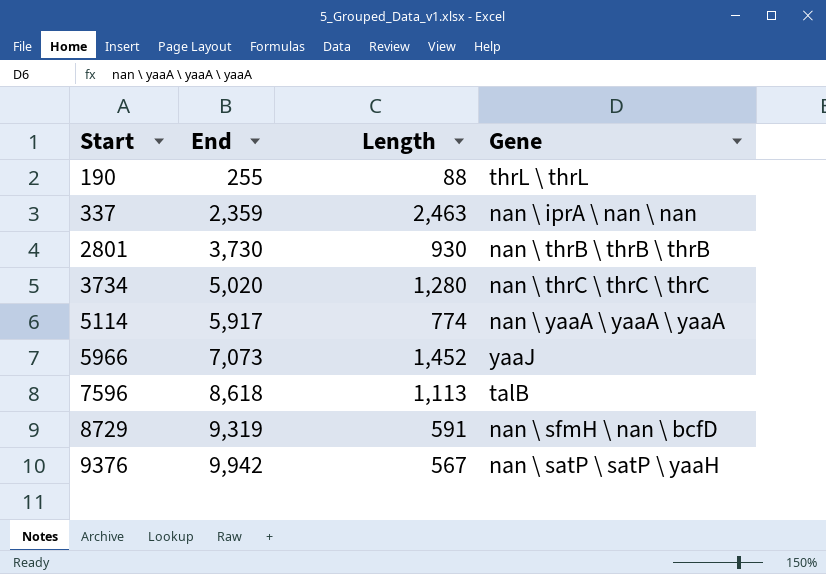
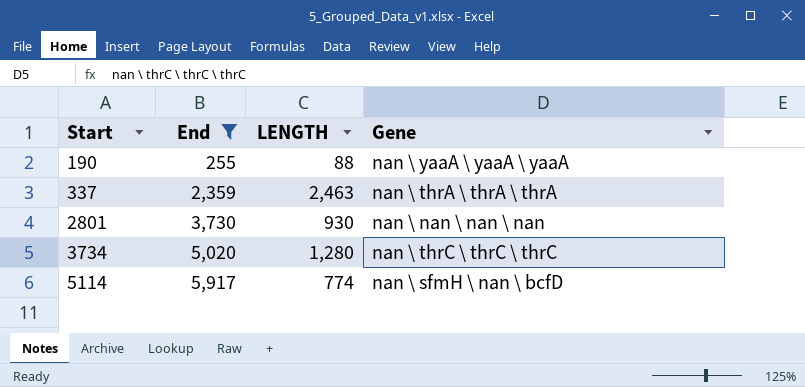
filter: none -> End <= 5,917
column name: Length -> LENGTH
190 | Gene: thrL \ thrL -> nan \ yaaA \ yaaA \ yaaA
337 | Gene: nan \ iprA \ nan \ nan -> nan \ thrA \ thrA \ thrA
2801 | Gene: nan \ thrB \ thrB \ thrB -> nan \ nan \ nan \ nan
5114 | Gene: nan \ yaaA \ yaaA \ yaaA -> nan \ sfmH \ nan \ bcfD

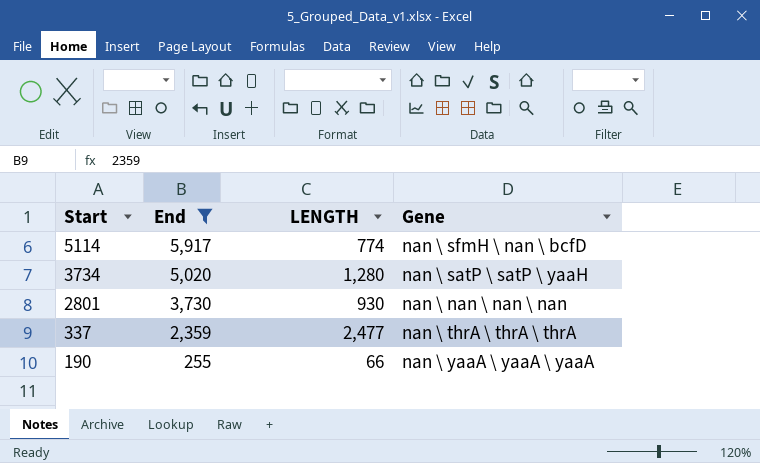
row order: Start ascending -> Start descending
3734 | Gene: nan \ thrC \ thrC \ thrC -> nan \ satP \ satP \ yaaH
337 | LENGTH: 2,463 -> 2,477
190 | LENGTH: 88 -> 66

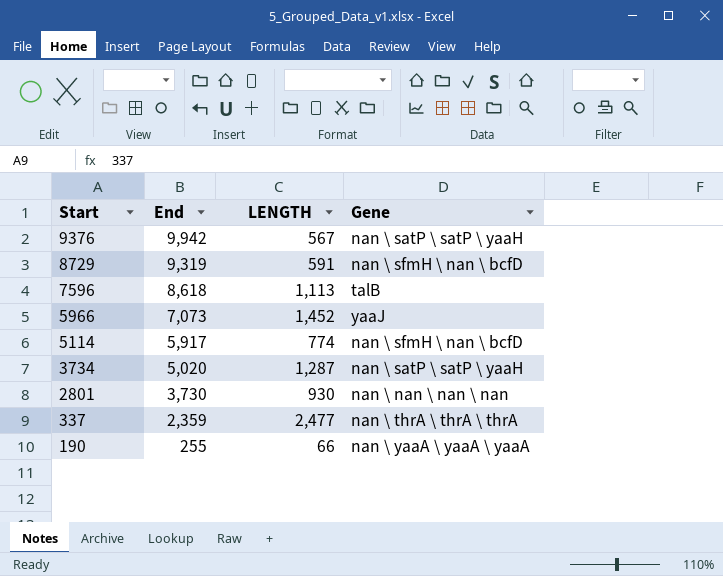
filter: End <= 5,917 -> none
3734 | LENGTH: 1,280 -> 1,287

